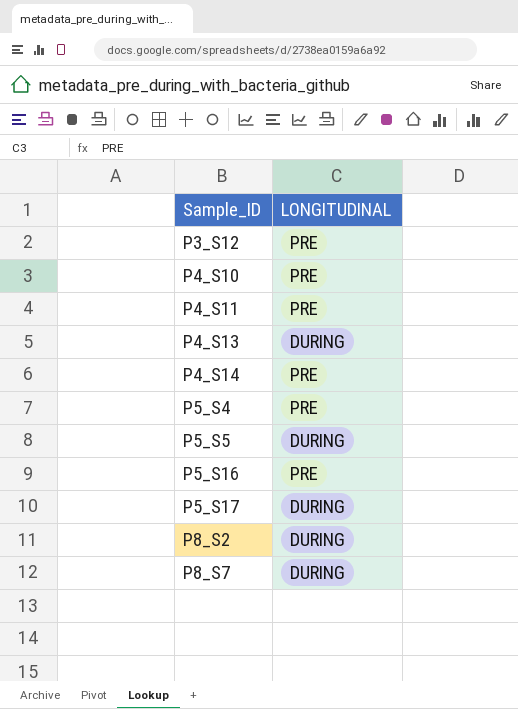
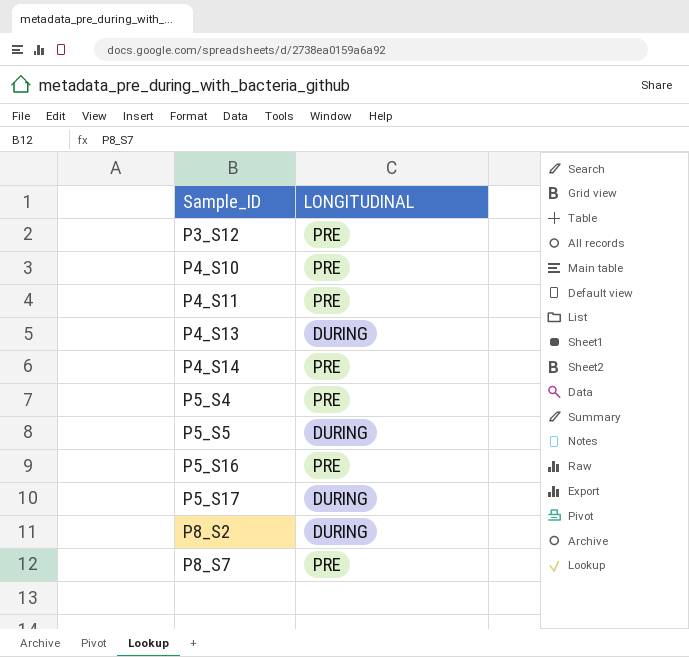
P8_S7 | LONGITUDINAL: DURING -> PRE

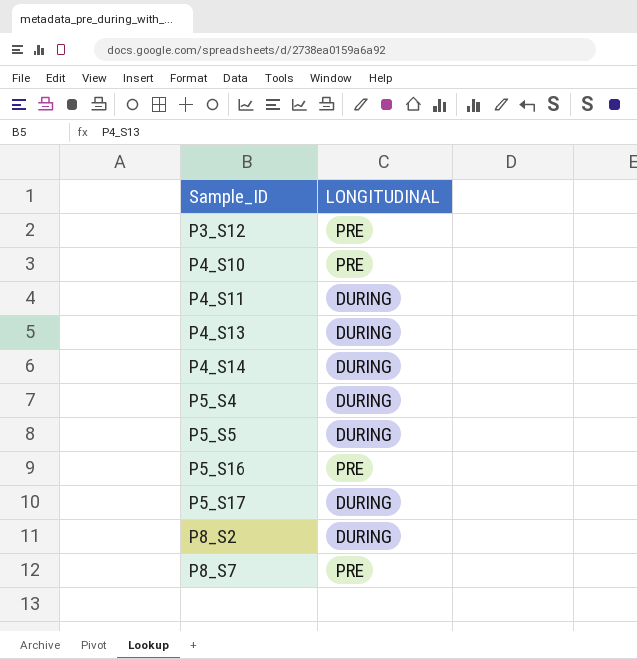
P4_S11 | LONGITUDINAL: PRE -> DURING
P4_S14 | LONGITUDINAL: PRE -> DURING
P5_S4 | LONGITUDINAL: PRE -> DURING

